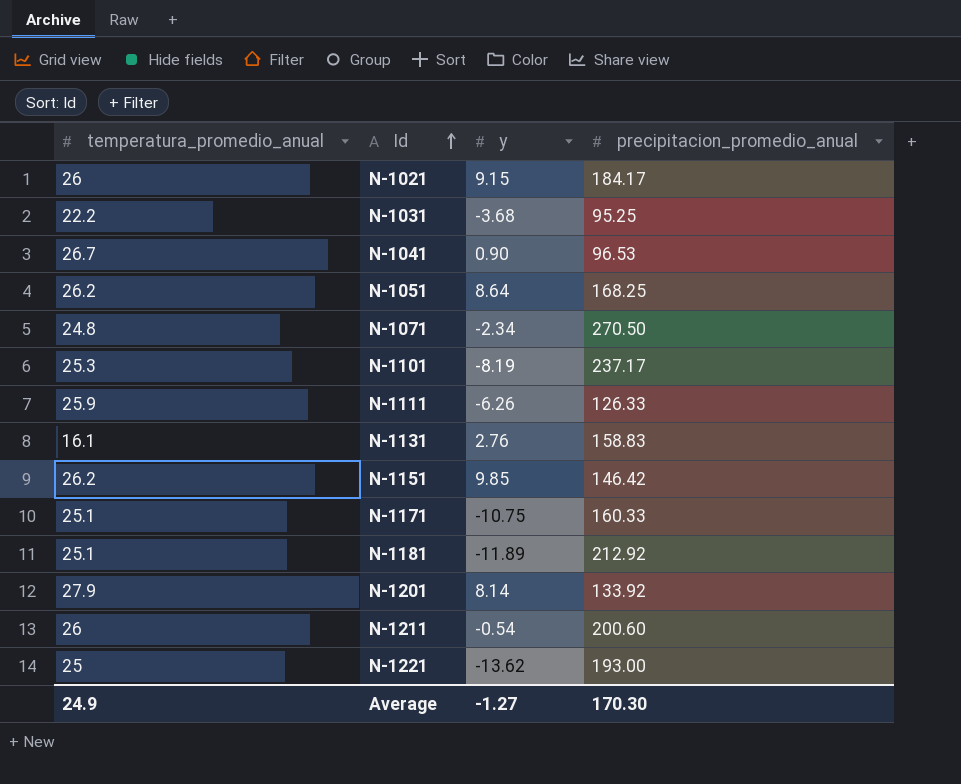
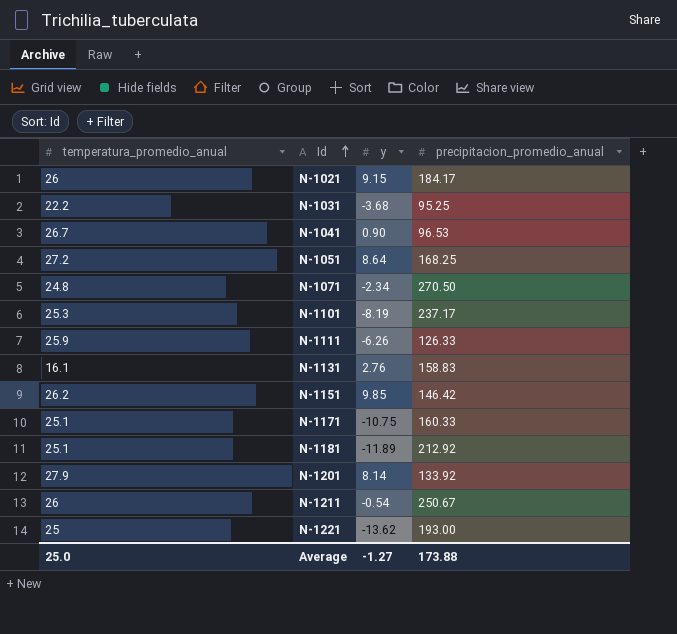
N-1051 | temperatura_promedio_anual: 26.2 -> 27.2
N-1211 | precipitacion_promedio_anual: 200.60 -> 250.67
Average | temperatura_promedio_anual: 24.9 -> 25.0
Average | precipitacion_promedio_anual: 170.30 -> 173.88

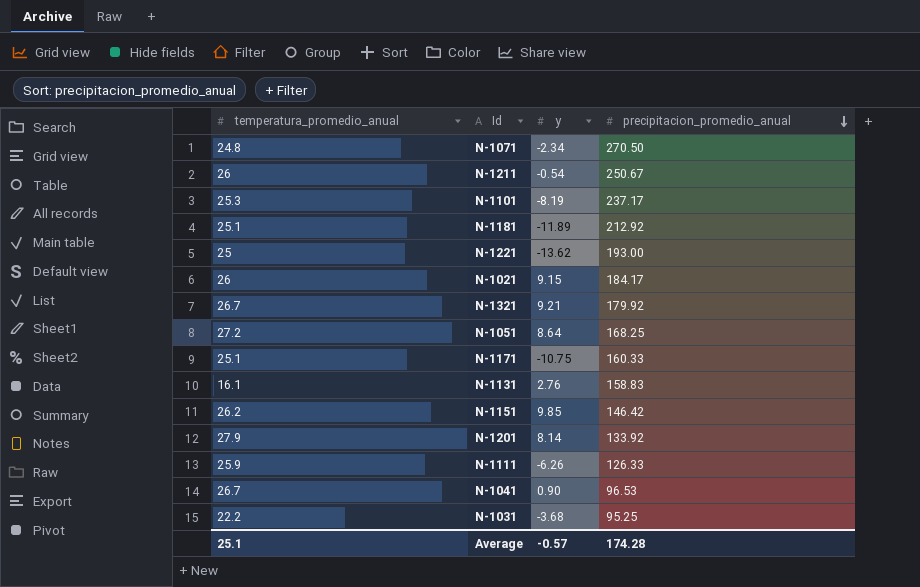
row order: Id ascending -> precipitacion_promedio_anual descending
row N-1321: none -> 26.7 | 9.21 | 179.92
Average | temperatura_promedio_anual: 25.0 -> 25.1
Average | y: -1.27 -> -0.57
Average | precipitacion_promedio_anual: 173.88 -> 174.28

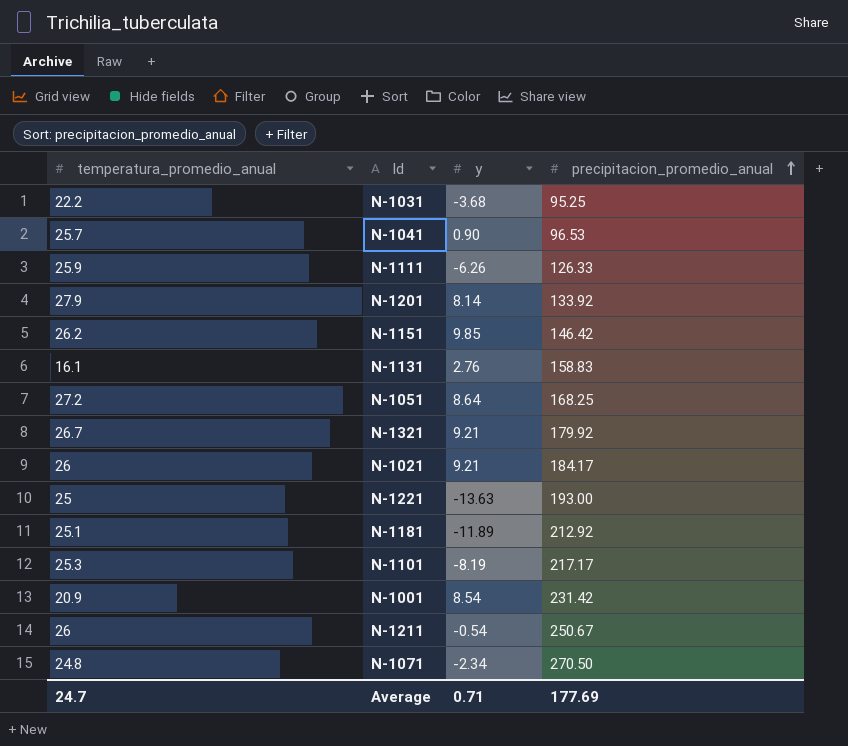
row order: precipitacion_promedio_anual descending -> precipitacion_promedio_anual ascending
row N-1171: 25.1 | -10.75 | 160.33 -> none
N-1041 | temperatura_promedio_anual: 26.7 -> 25.7
N-1021 | y: 9.15 -> 9.21
N-1221 | y: -13.62 -> -13.63
N-1101 | precipitacion_promedio_anual: 237.17 -> 217.17
row N-1001: none -> 20.9 | 8.54 | 231.42
Average | temperatura_promedio_anual: 25.1 -> 24.7
Average | y: -0.57 -> 0.71
Average | precipitacion_promedio_anual: 174.28 -> 177.69

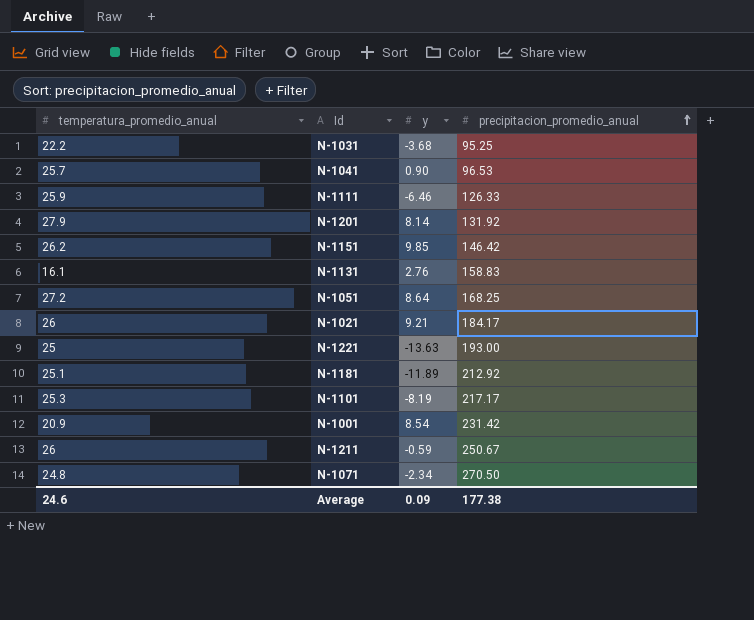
row N-1321: 26.7 | 9.21 | 179.92 -> none
N-1111 | y: -6.26 -> -6.46
N-1201 | precipitacion_promedio_anual: 133.92 -> 131.92
N-1211 | y: -0.54 -> -0.59
Average | temperatura_promedio_anual: 24.7 -> 24.6
Average | y: 0.71 -> 0.09
Average | precipitacion_promedio_anual: 177.69 -> 177.38

